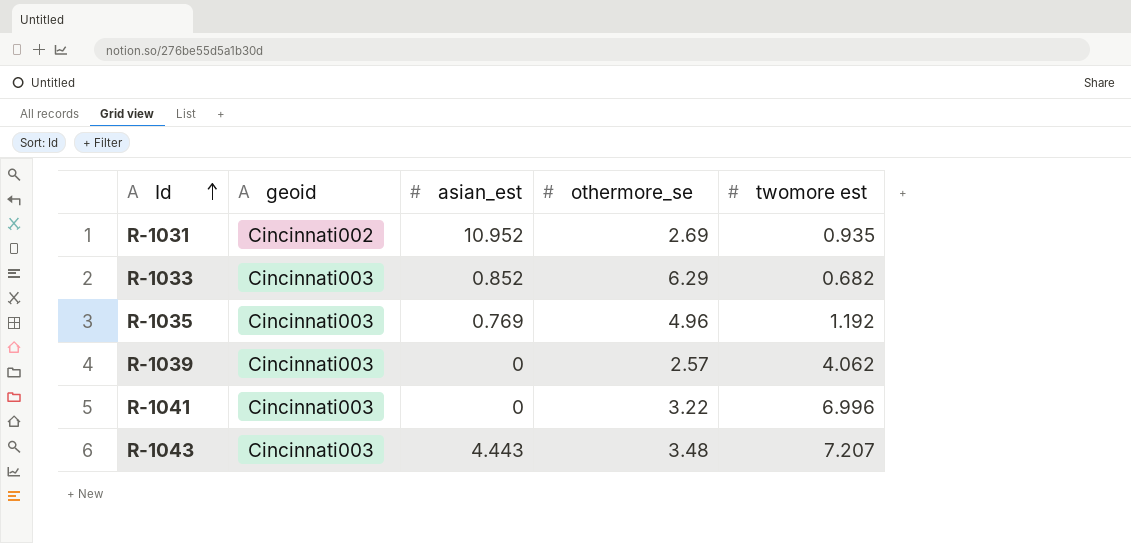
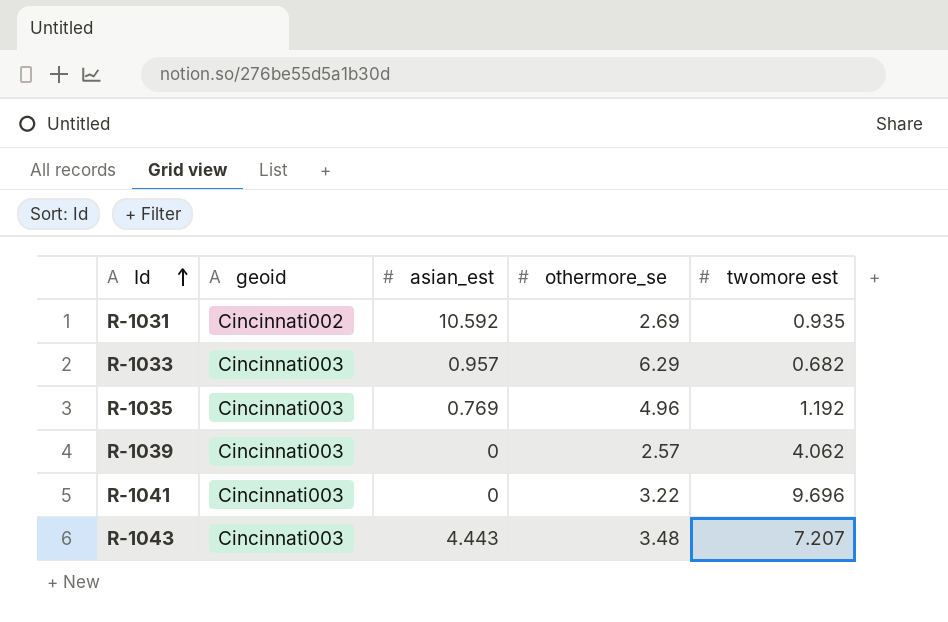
R-1031 | asian_est: 10.952 -> 10.592
R-1033 | asian_est: 0.852 -> 0.957
R-1041 | twomore est: 6.996 -> 9.696

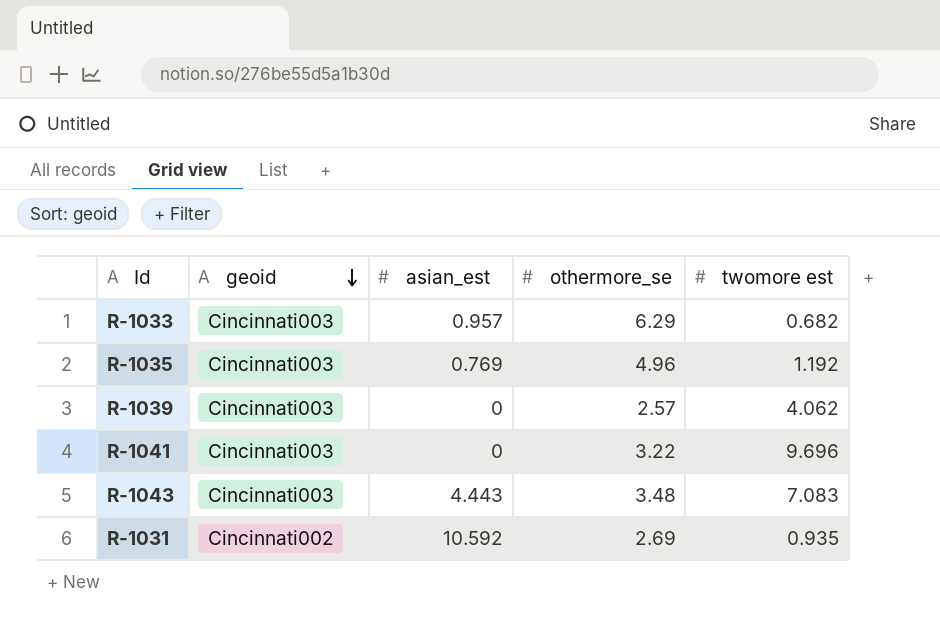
row order: Id ascending -> geoid descending
R-1043 | twomore est: 7.207 -> 7.083

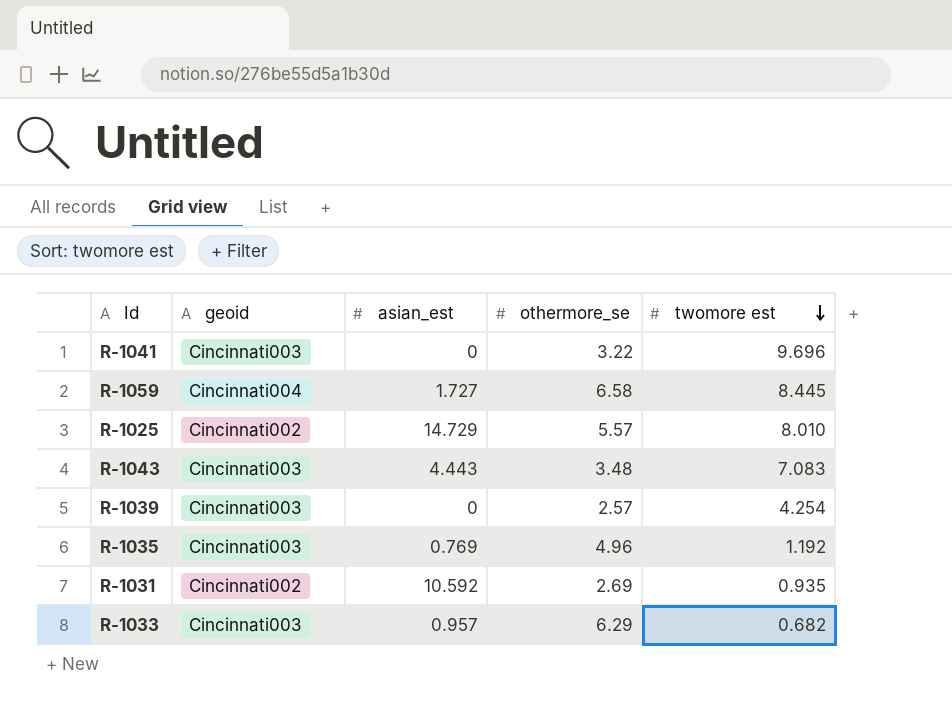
row order: geoid descending -> twomore est descending
row R-1059: none -> Cincinnati004 | 1.727 | 6.58 | 8.445
row R-1025: none -> Cincinnati002 | 14.729 | 5.57 | 8.010
R-1039 | twomore est: 4.062 -> 4.254

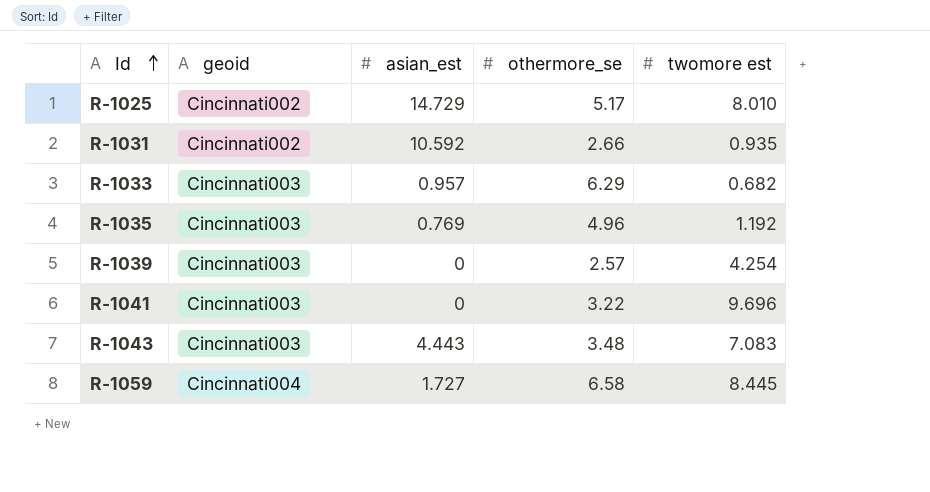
row order: twomore est descending -> Id ascending
R-1025 | othermore_se: 5.57 -> 5.17
R-1031 | othermore_se: 2.69 -> 2.66

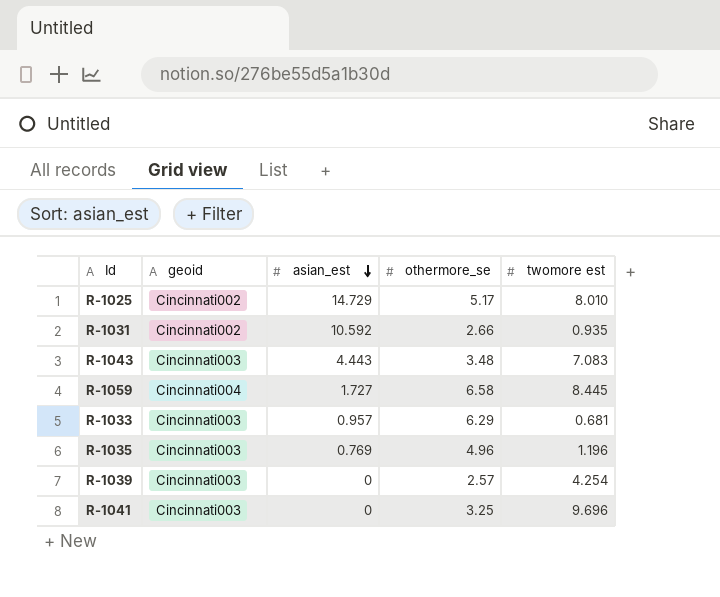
row order: Id ascending -> asian_est descending
R-1033 | twomore est: 0.682 -> 0.681
R-1035 | twomore est: 1.192 -> 1.196
R-1041 | othermore_se: 3.22 -> 3.25

